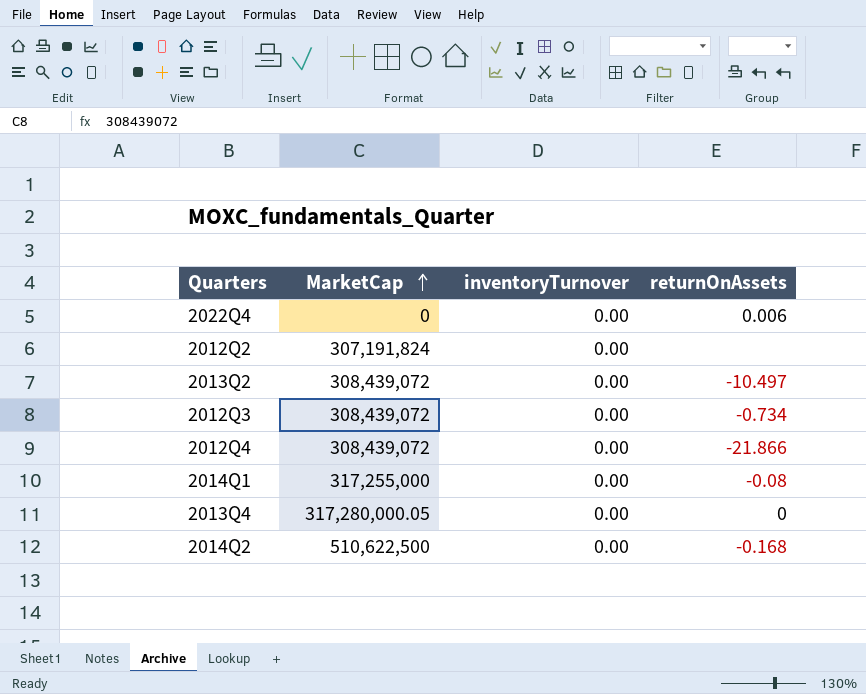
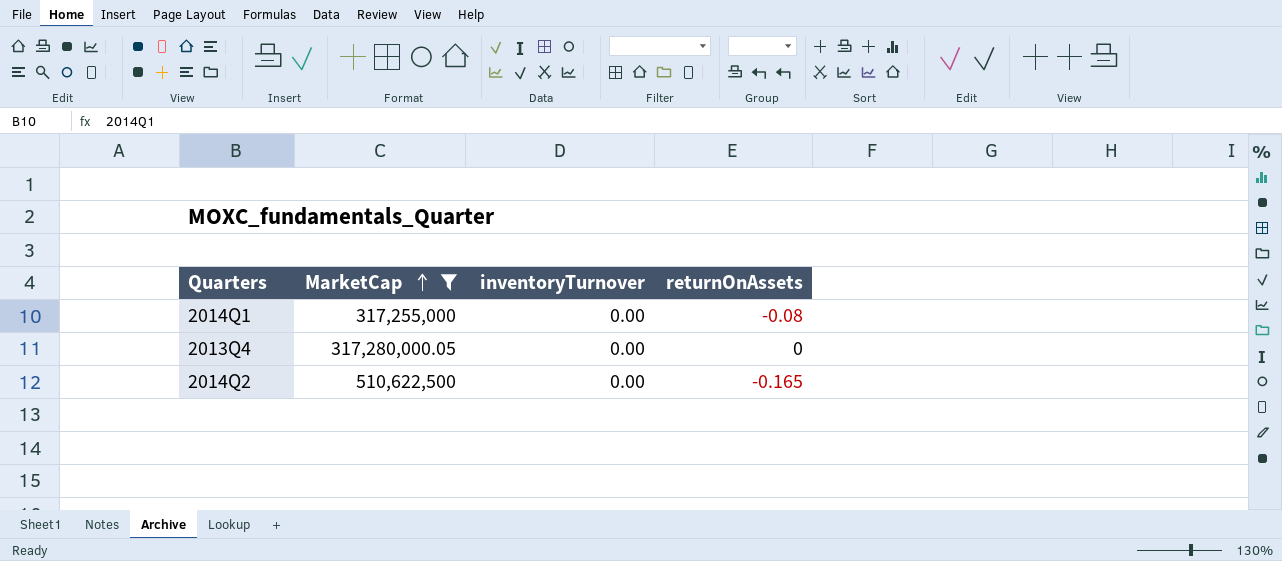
filter: none -> MarketCap >= 317,255,000
2014Q2 | returnOnAssets: -0.168 -> -0.165

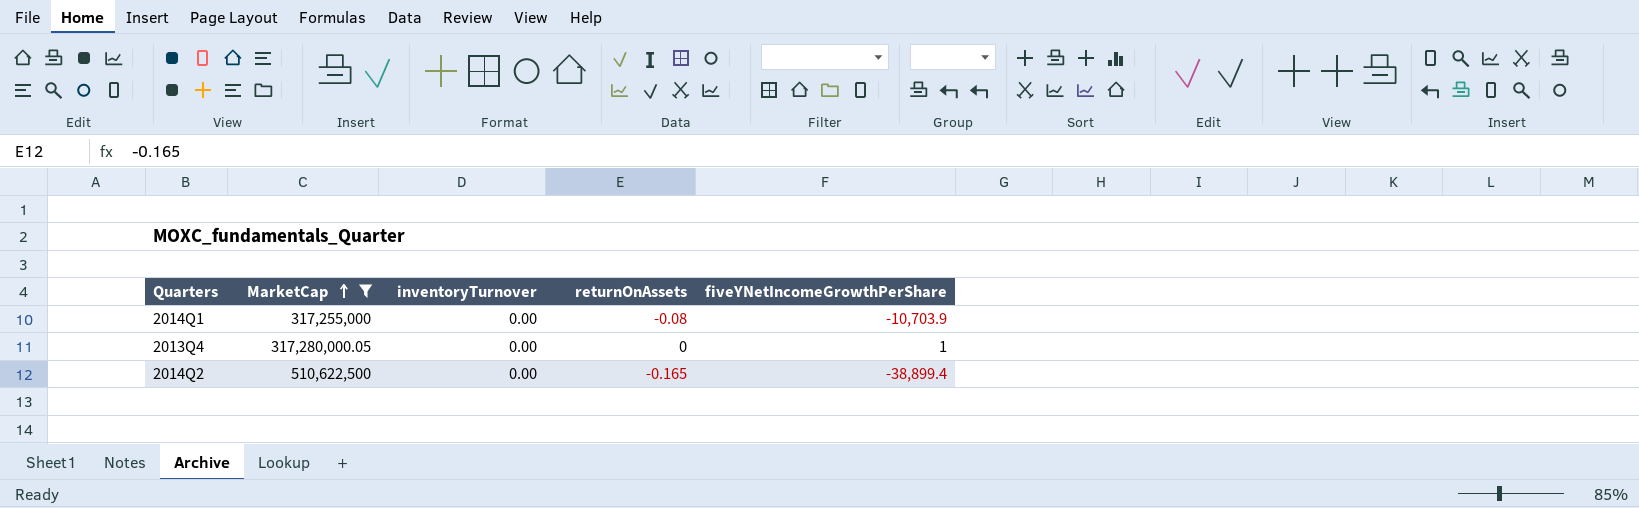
column fiveYNetIncomeGrowthPerShare | position: none -> 5

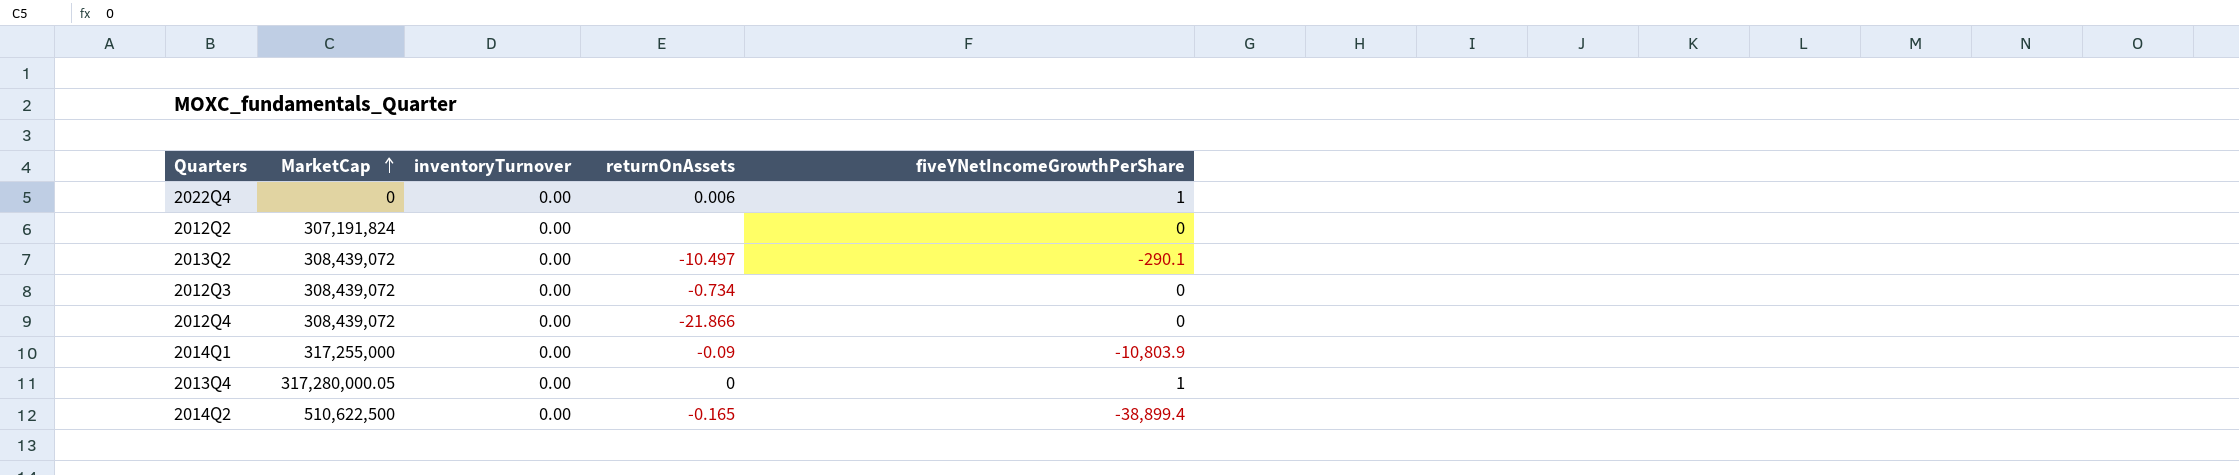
filter: MarketCap >= 317,255,000 -> none
2014Q1 | returnOnAssets: -0.08 -> -0.09
2014Q1 | fiveYNetIncomeGrowthPerShare: -10,703.9 -> -10,803.9

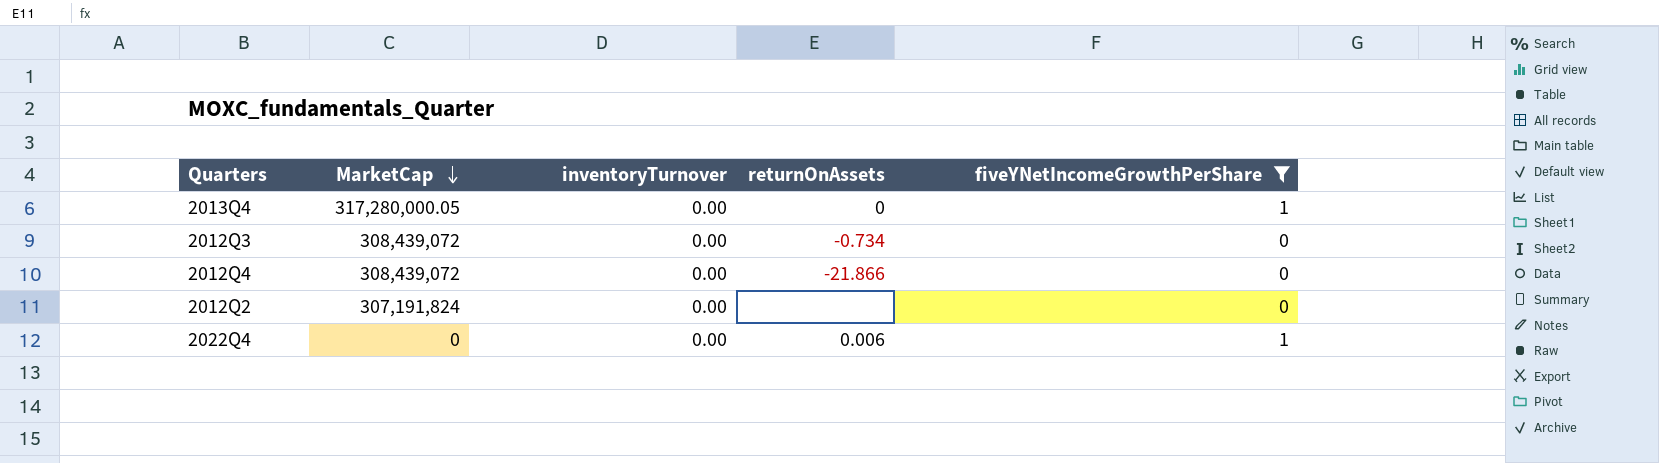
filter: none -> fiveYNetIncomeGrowthPerShare >= 0
row order: MarketCap ascending -> MarketCap descending

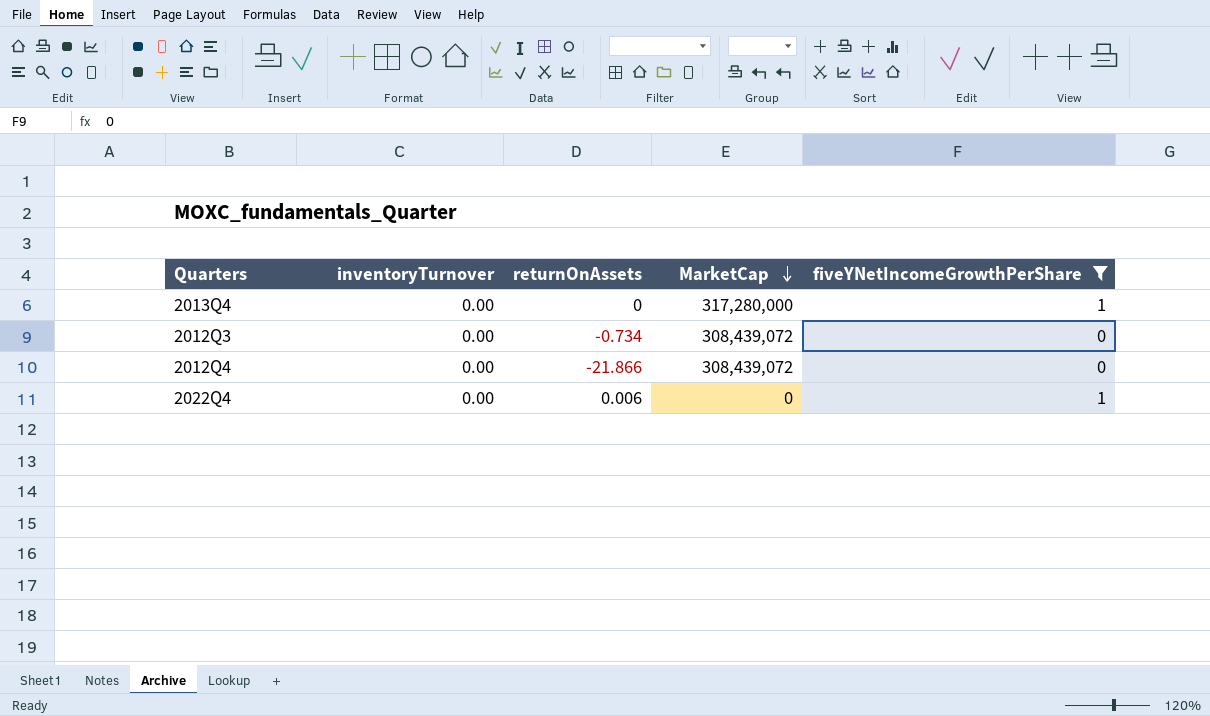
column MarketCap | position: 2 -> 4
row 2012Q2: 307,191,824 | 0.00 | none | 0 -> none
2013Q4 | MarketCap: 317,280,000.05 -> 317,280,000

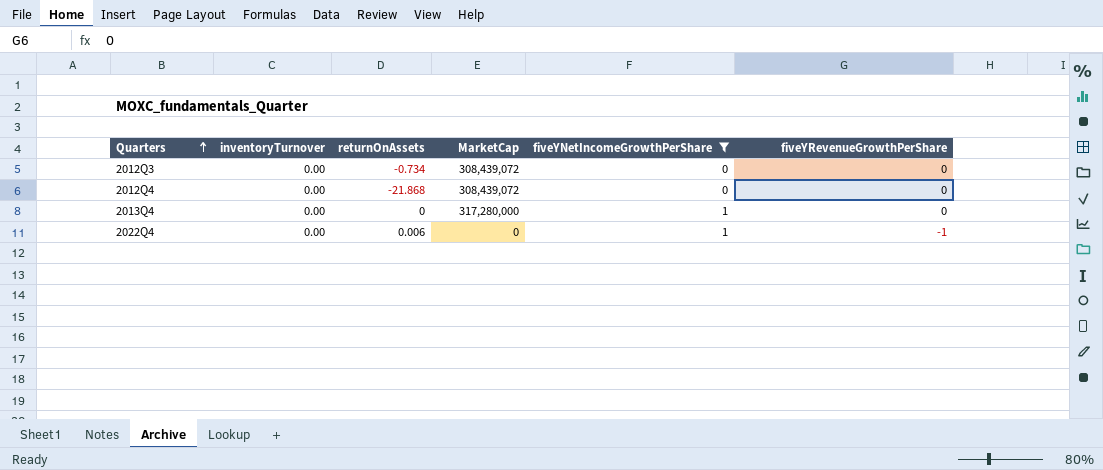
row order: MarketCap descending -> Quarters ascending
column fiveYRevenueGrowthPerShare | position: none -> 6
2012Q4 | returnOnAssets: -21.866 -> -21.868

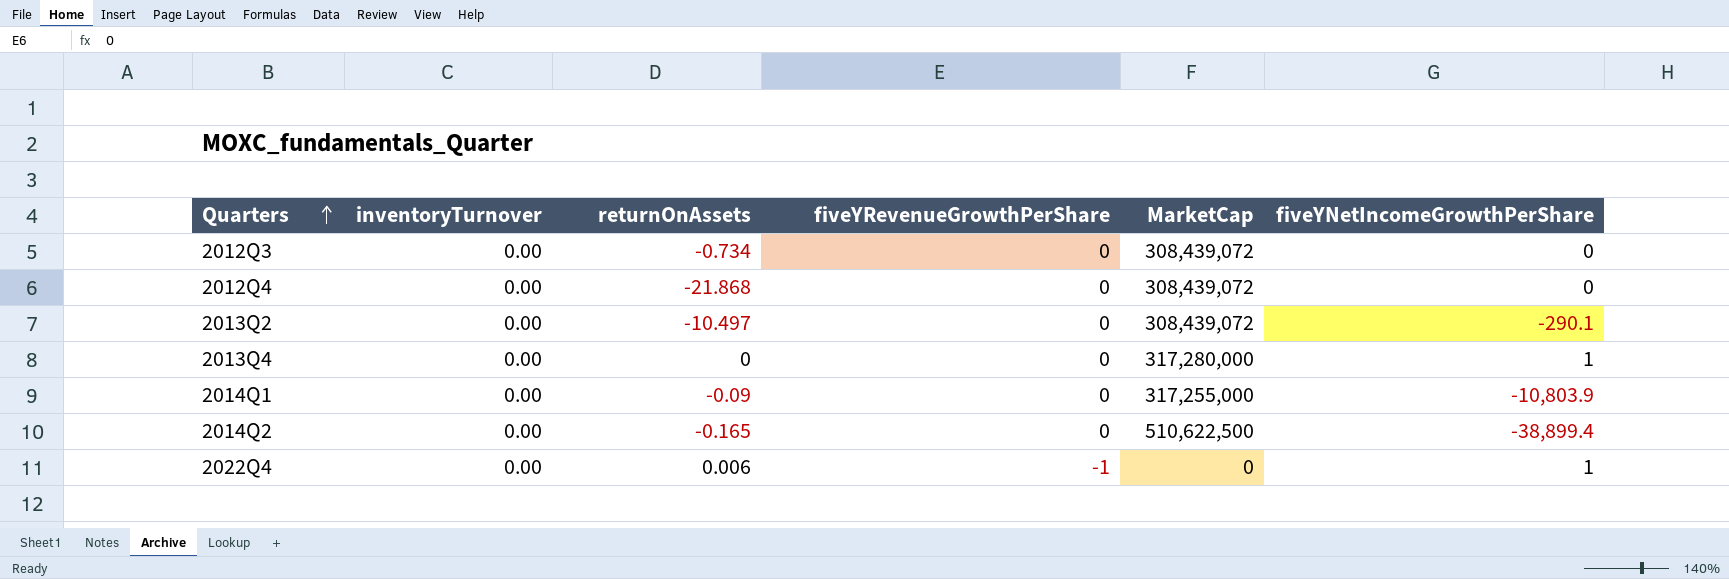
filter: fiveYNetIncomeGrowthPerShare >= 0 -> none
column fiveYRevenueGrowthPerShare | position: 6 -> 4

